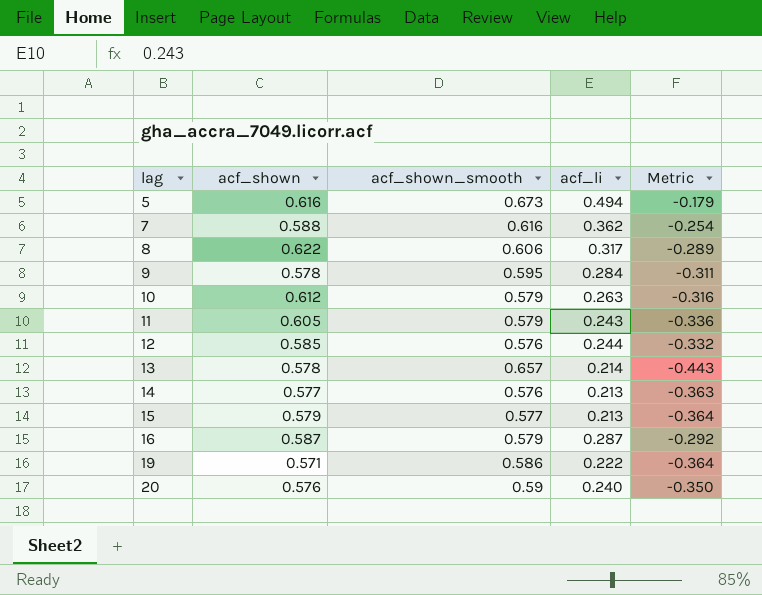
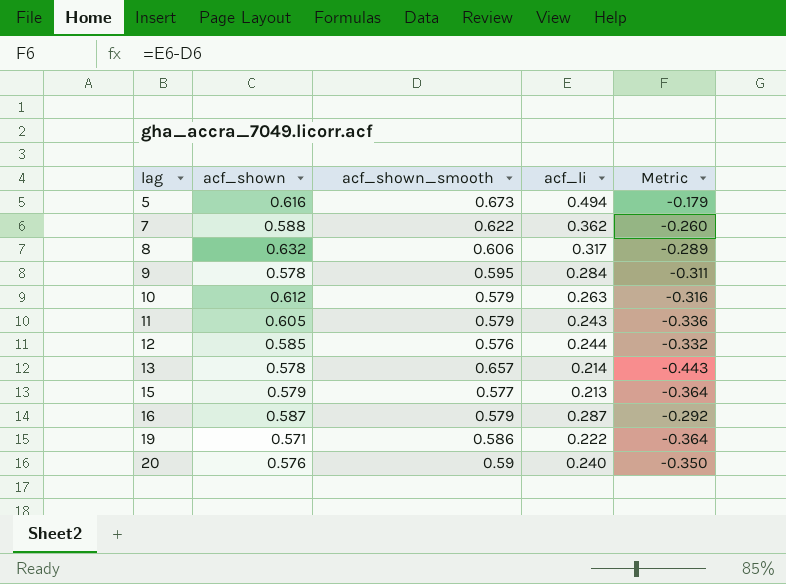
row 14: 0.577 | 0.576 | 0.213 | -0.363 -> none
7 | acf_shown_smooth: 0.616 -> 0.622
7 | Metric: -0.254 -> -0.260
8 | acf_shown: 0.622 -> 0.632

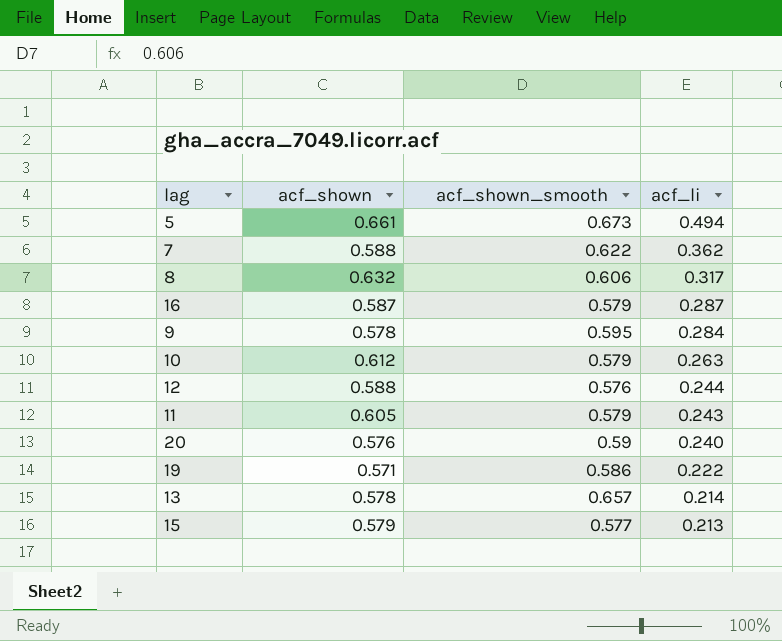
row order: lag ascending -> acf_li descending
column Metric | formula: [acf_li] - [acf_shown_smooth] -> none
5 | acf_shown: 0.616 -> 0.661
12 | acf_shown: 0.585 -> 0.588

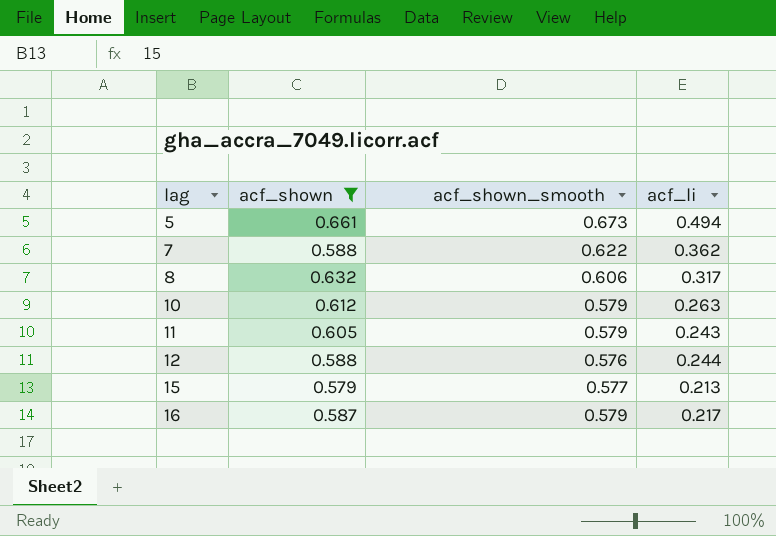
filter: none -> acf_shown >= 0.579
row order: acf_li descending -> lag ascending
16 | acf_li: 0.287 -> 0.217

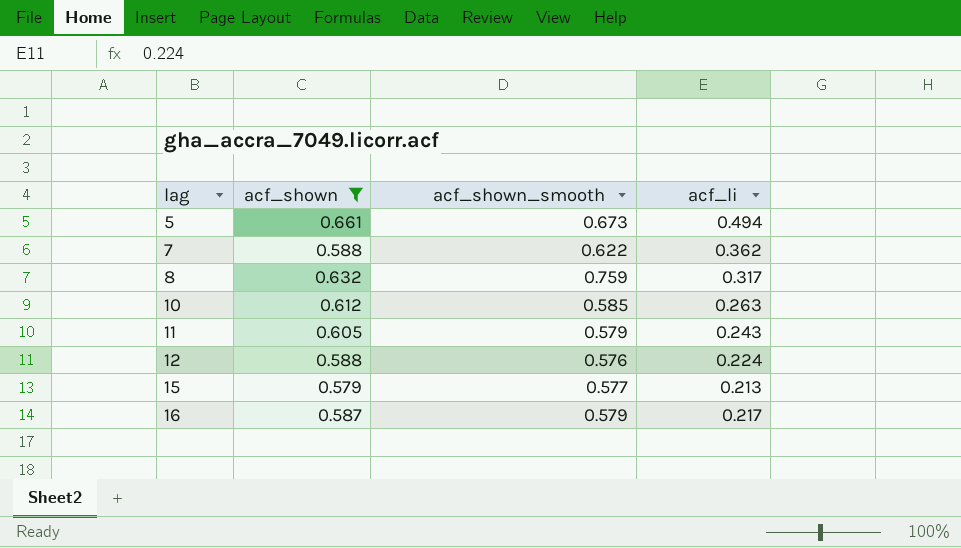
8 | acf_shown_smooth: 0.606 -> 0.759
10 | acf_shown_smooth: 0.579 -> 0.585
12 | acf_li: 0.244 -> 0.224

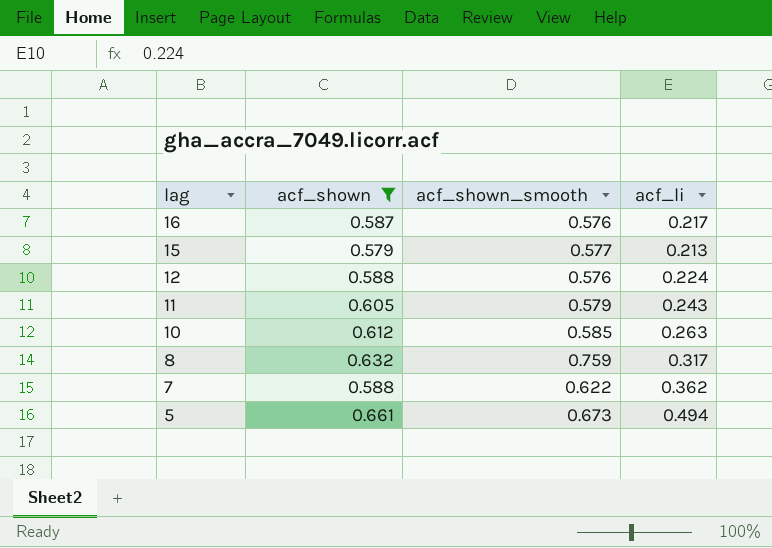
row order: lag ascending -> lag descending
16 | acf_shown_smooth: 0.579 -> 0.576

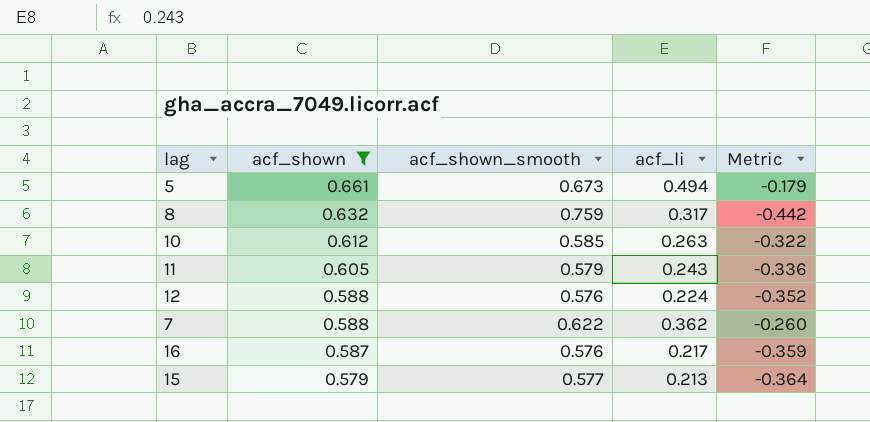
row order: lag descending -> acf_shown descending
column Metric | formula: none -> [acf_li] - [acf_shown_smooth]

